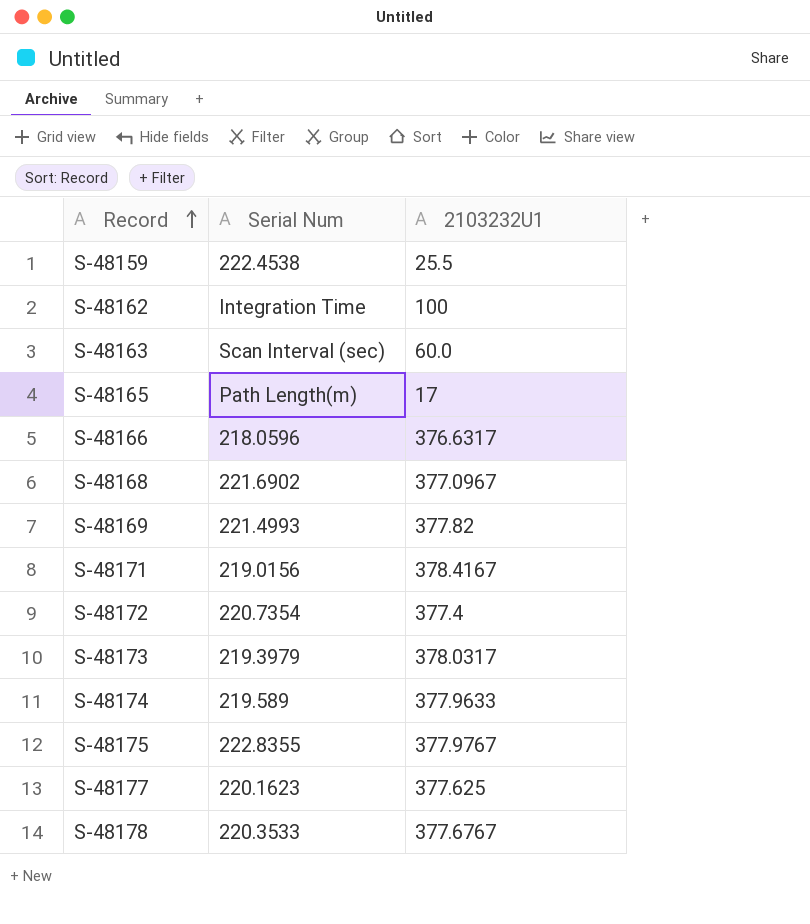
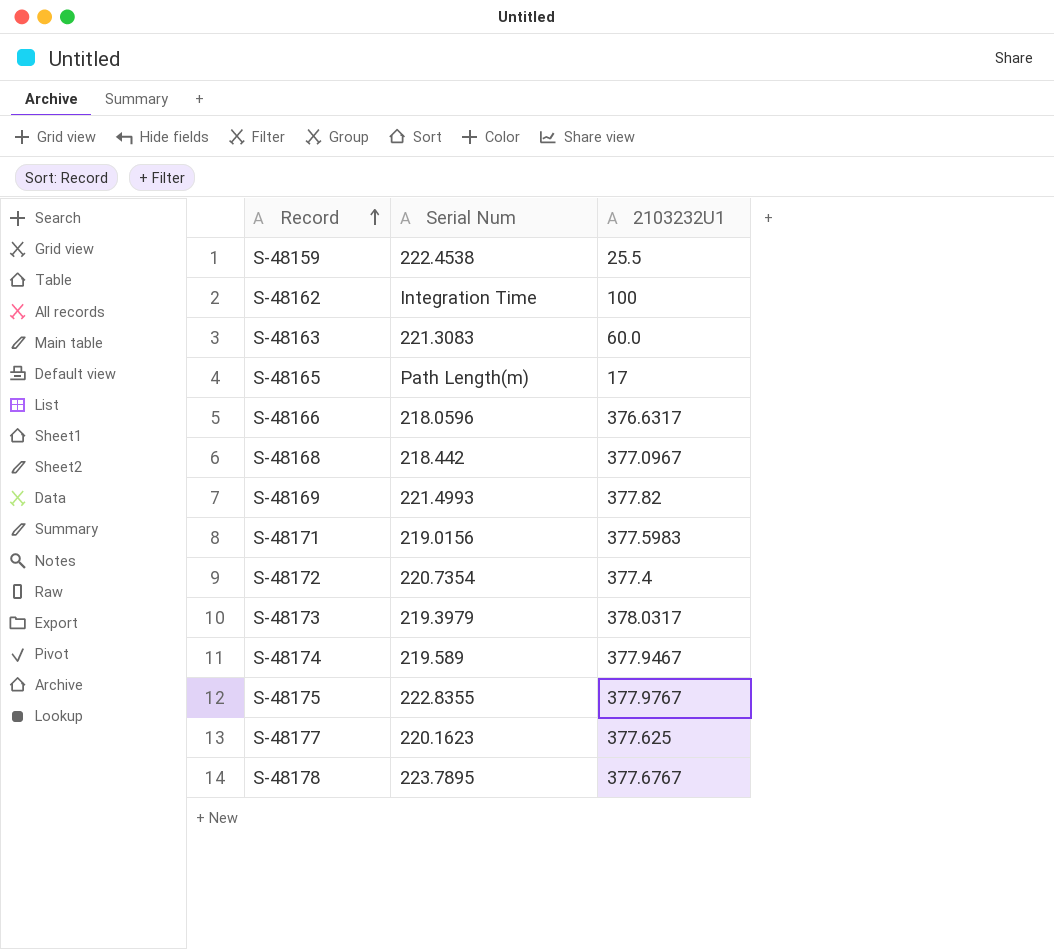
S-48163 | Serial Num: Scan Interval (sec) -> 221.3083
S-48168 | Serial Num: 221.6902 -> 218.442
S-48171 | 2103232U1: 378.4167 -> 377.5983
S-48174 | 2103232U1: 377.9633 -> 377.9467
S-48178 | Serial Num: 220.3533 -> 223.7895

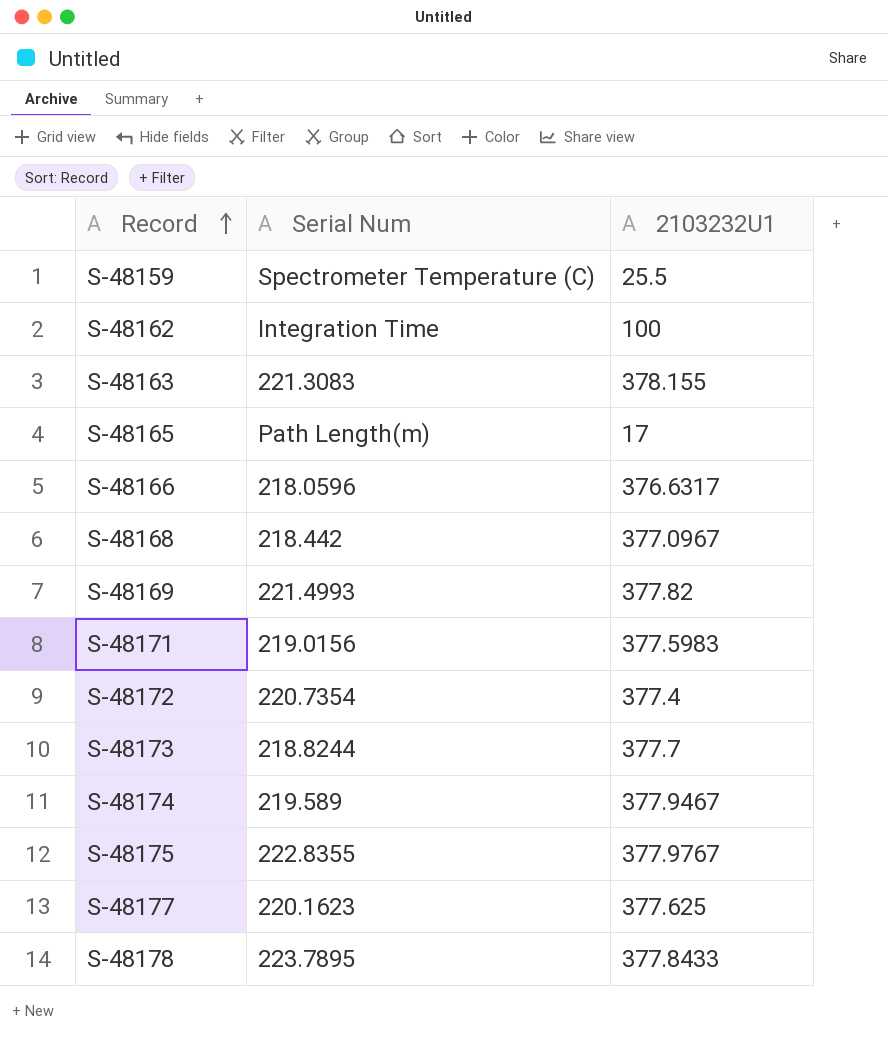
S-48159 | Serial Num: 222.4538 -> Spectrometer Temperature (C)
S-48163 | 2103232U1: 60.0 -> 378.155
S-48173 | Serial Num: 219.3979 -> 218.8244
S-48173 | 2103232U1: 378.0317 -> 377.7
S-48178 | 2103232U1: 377.6767 -> 377.8433

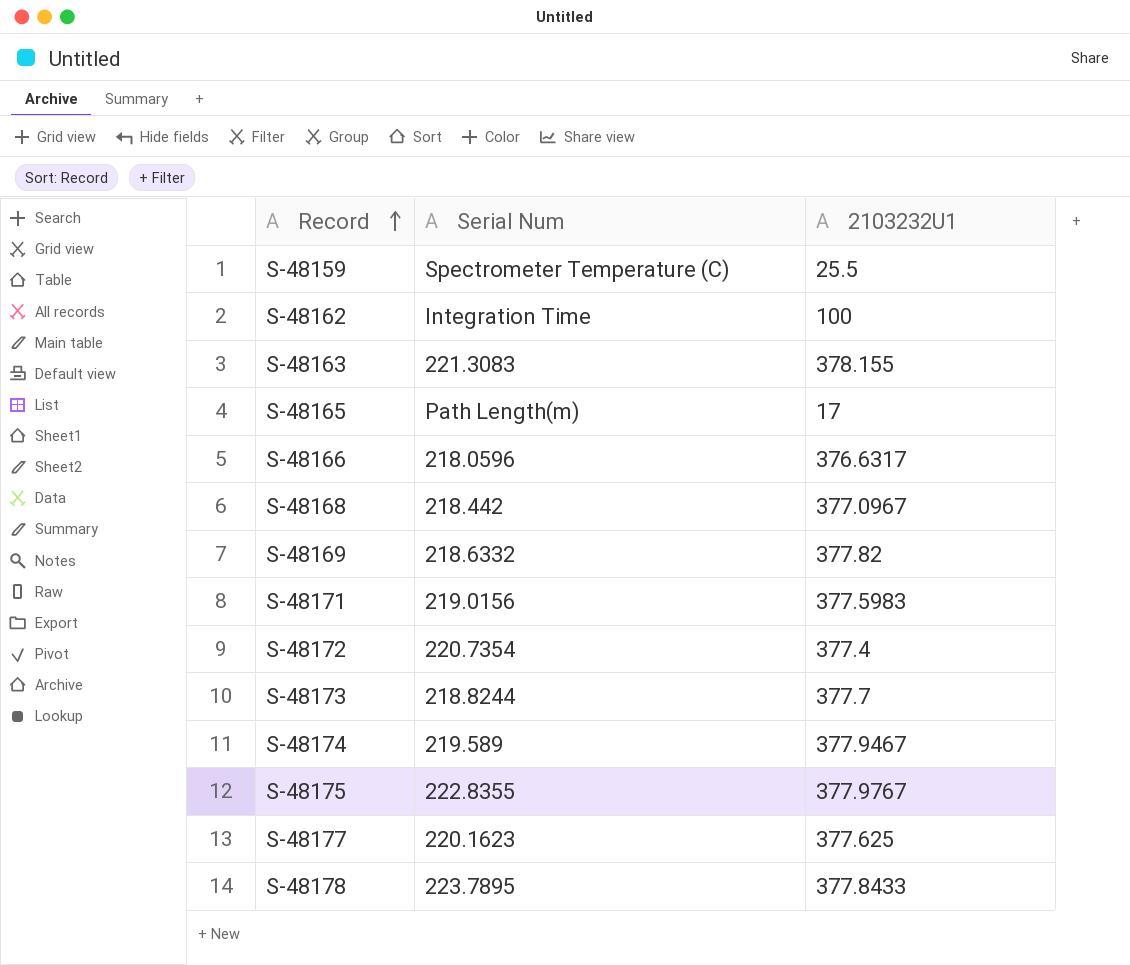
S-48169 | Serial Num: 221.4993 -> 218.6332

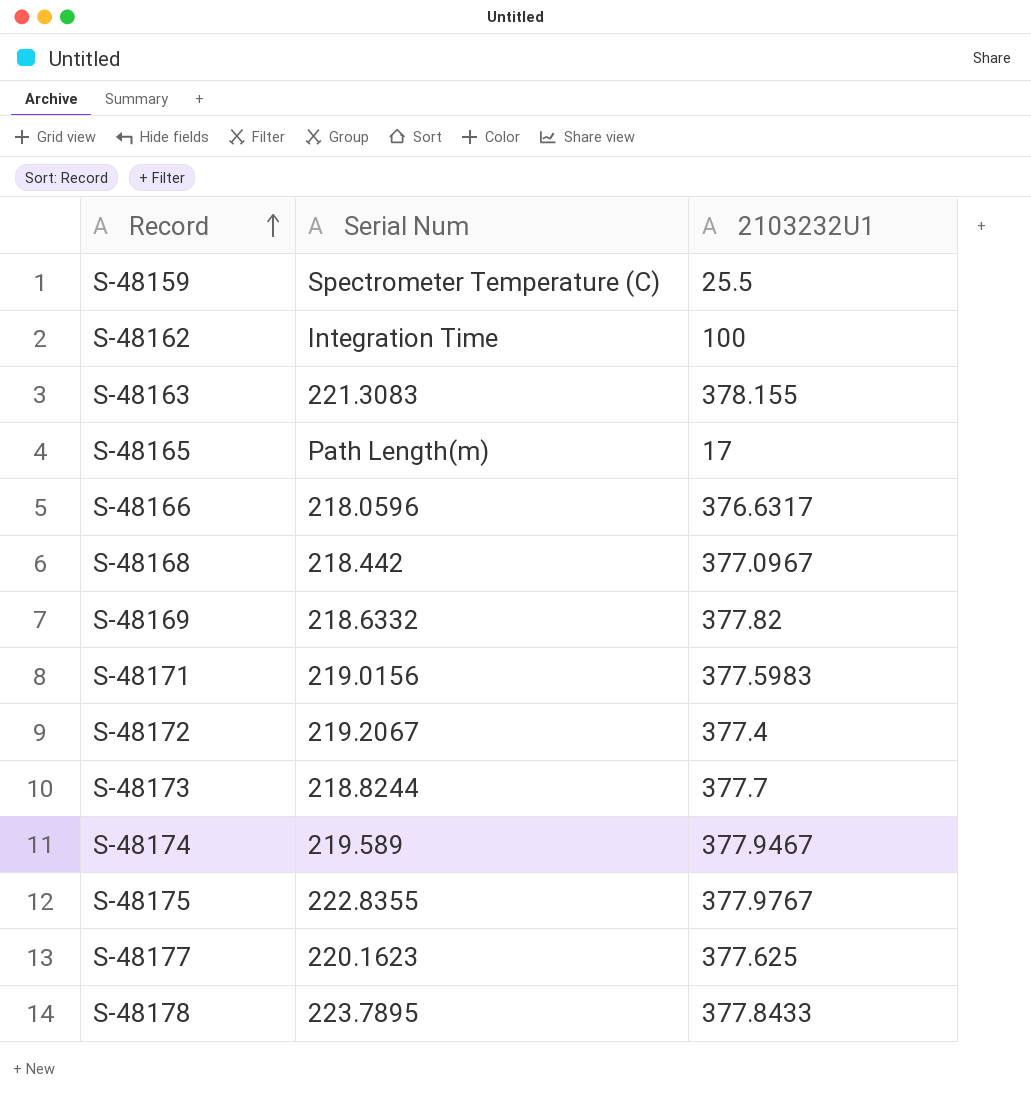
S-48172 | Serial Num: 220.7354 -> 219.2067

